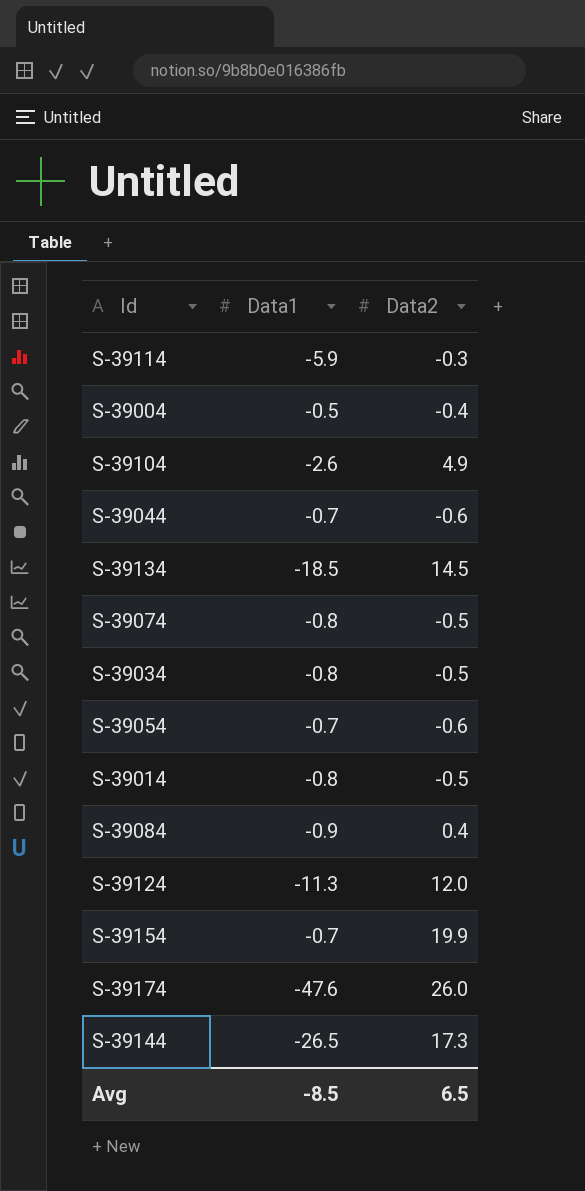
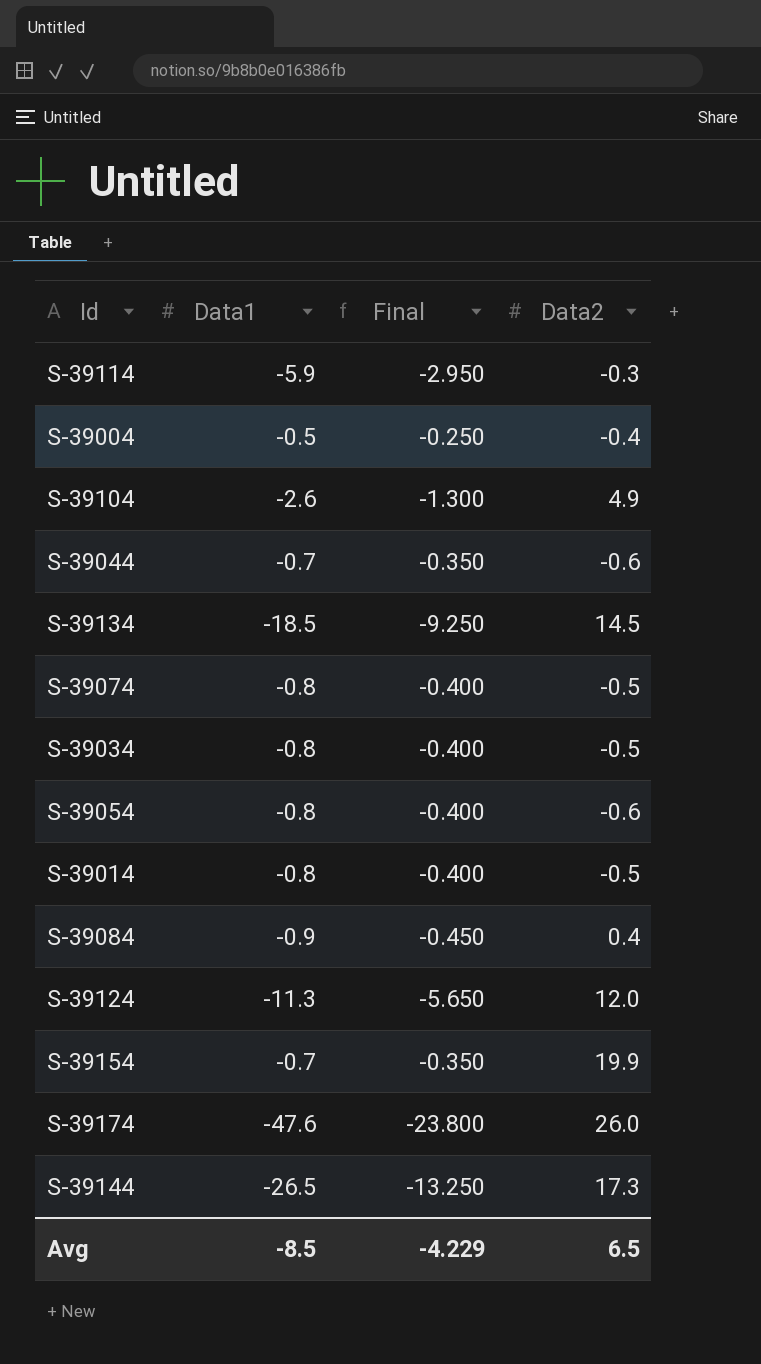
column Final | formula: none -> [Data1] * 0.5
S-39054 | Data1: -0.7 -> -0.8

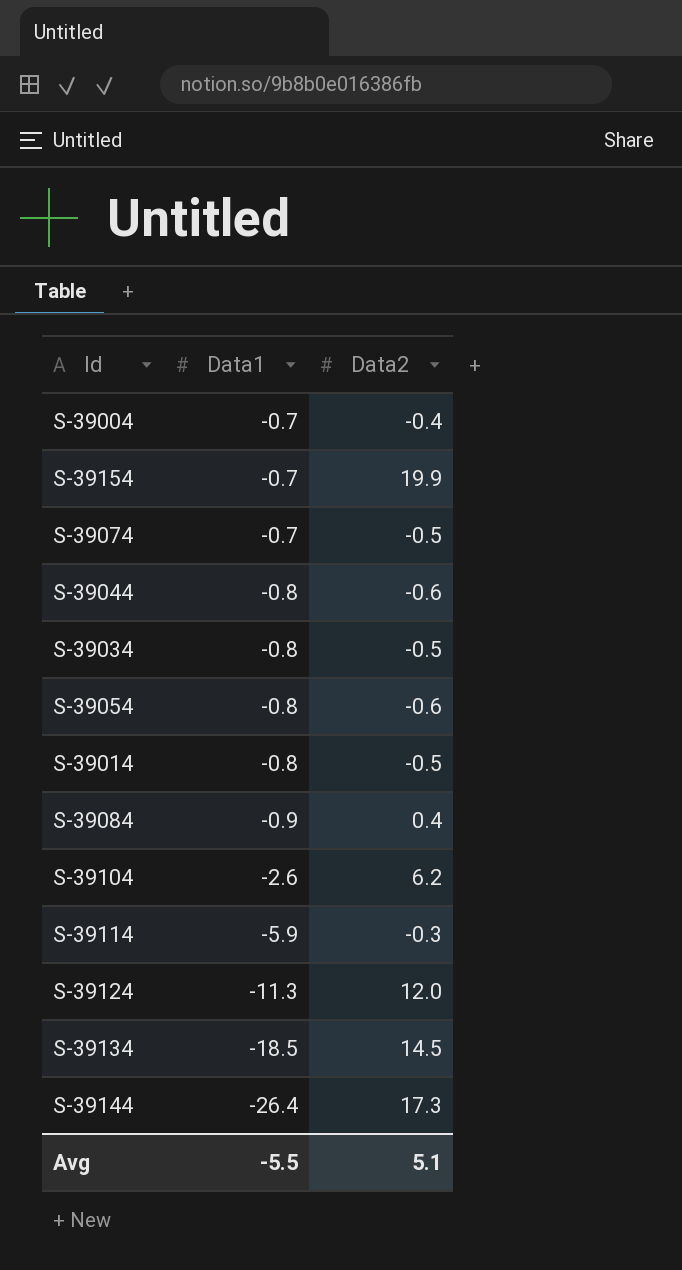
row order: none -> Data1 descending
column Final | formula: [Data1] * 0.5 -> none
row S-39174: -47.6 | -23.800 | 26.0 -> none
S-39004 | Data1: -0.5 -> -0.7
S-39074 | Data1: -0.8 -> -0.7
S-39044 | Data1: -0.7 -> -0.8
S-39104 | Data2: 4.9 -> 6.2
S-39144 | Data1: -26.5 -> -26.4
Avg | Data1: -8.5 -> -5.5
Avg | Data2: 6.5 -> 5.1

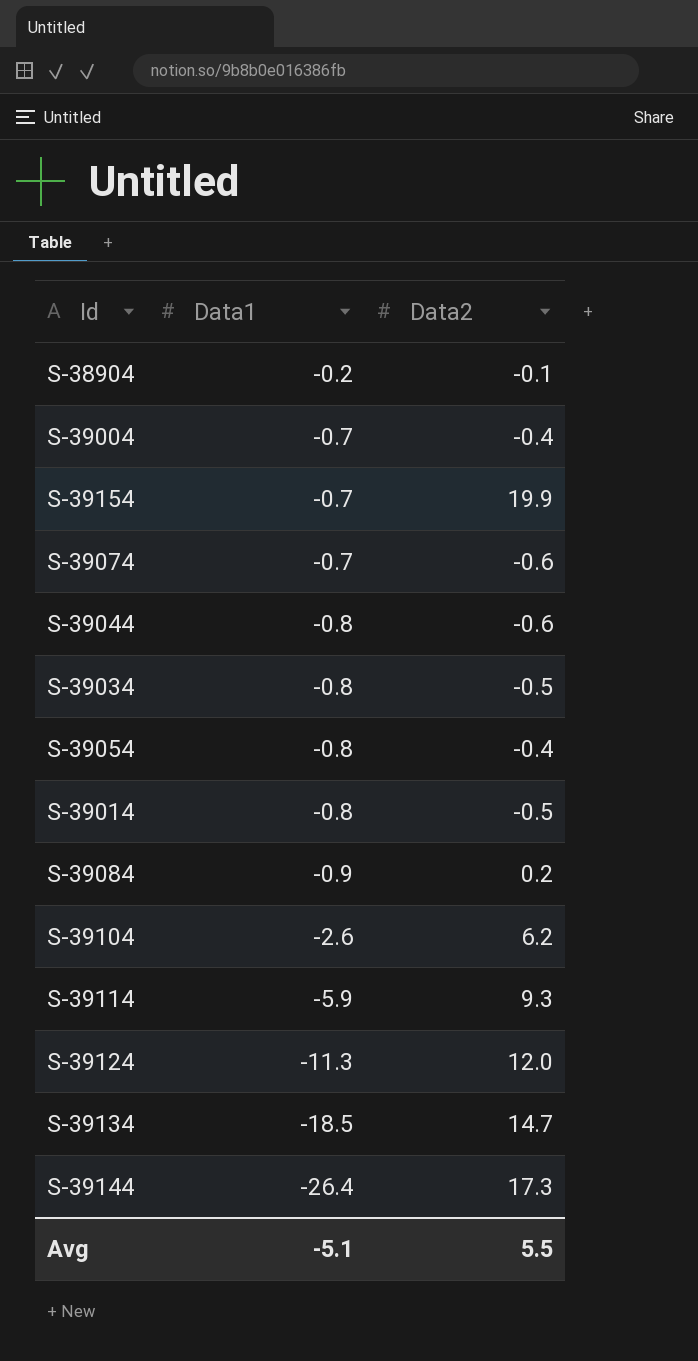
row S-38904: none -> -0.2 | -0.1
S-39074 | Data2: -0.5 -> -0.6
S-39054 | Data2: -0.6 -> -0.4
S-39084 | Data2: 0.4 -> 0.2
S-39114 | Data2: -0.3 -> 9.3
S-39134 | Data2: 14.5 -> 14.7
Avg | Data1: -5.5 -> -5.1
Avg | Data2: 5.1 -> 5.5

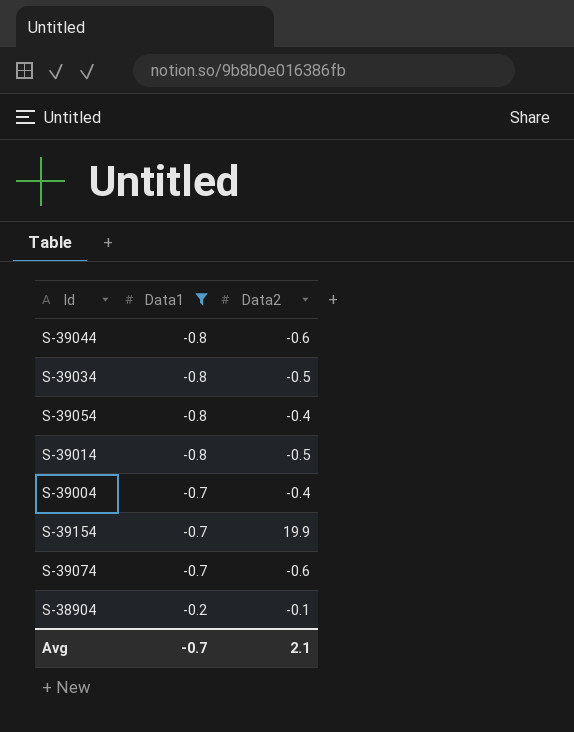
filter: none -> Data1 >= -0.8
row order: Data1 descending -> Data1 ascending
Avg | Data1: -5.1 -> -0.7
Avg | Data2: 5.5 -> 2.1

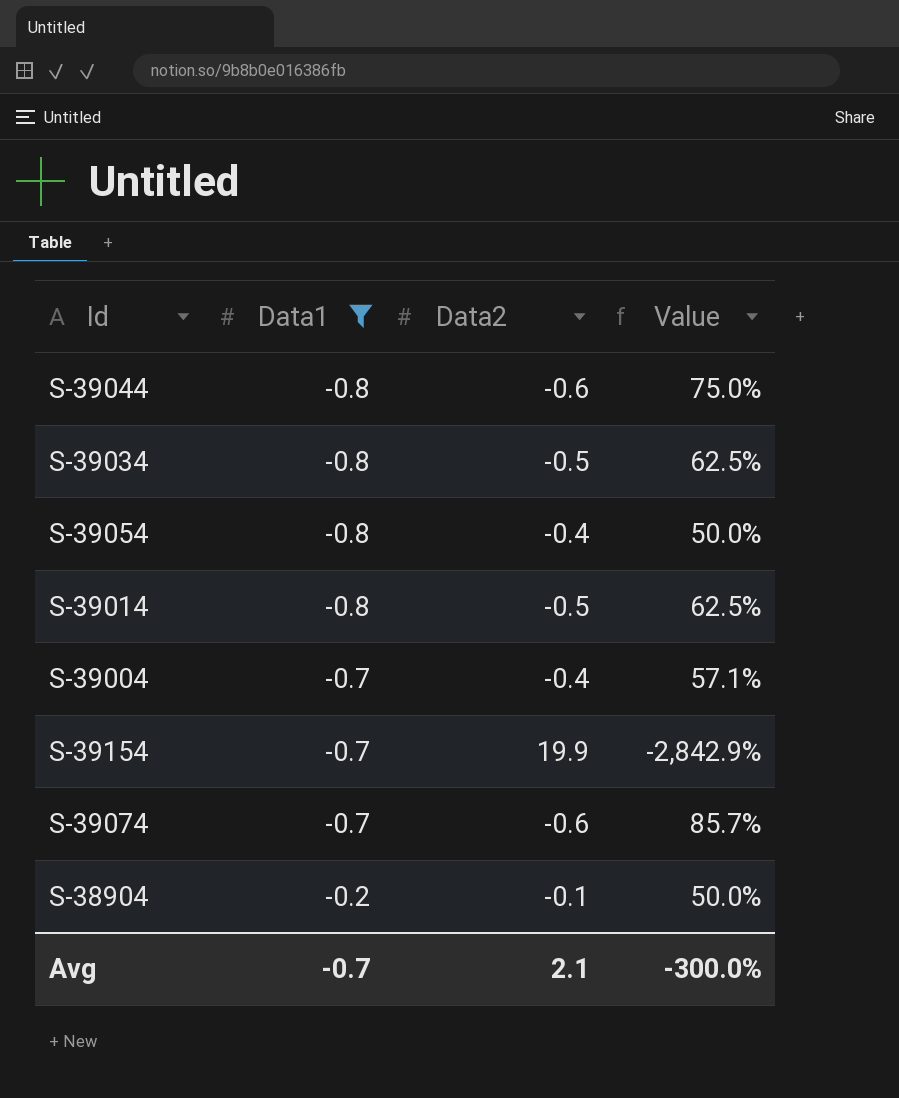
column Value | formula: none -> [Data2] / [Data1]

